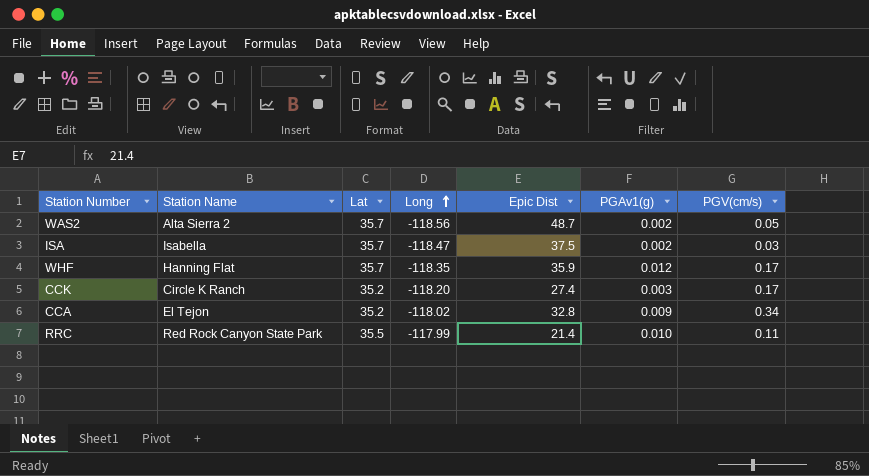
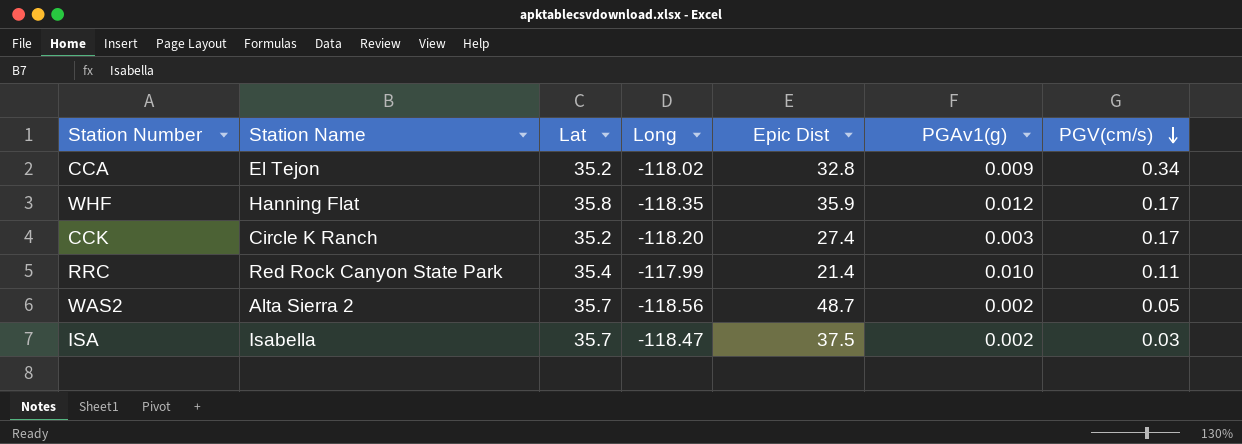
row order: Long ascending -> PGV(cm/s) descending
WHF | Lat: 35.7 -> 35.8
RRC | Lat: 35.5 -> 35.4

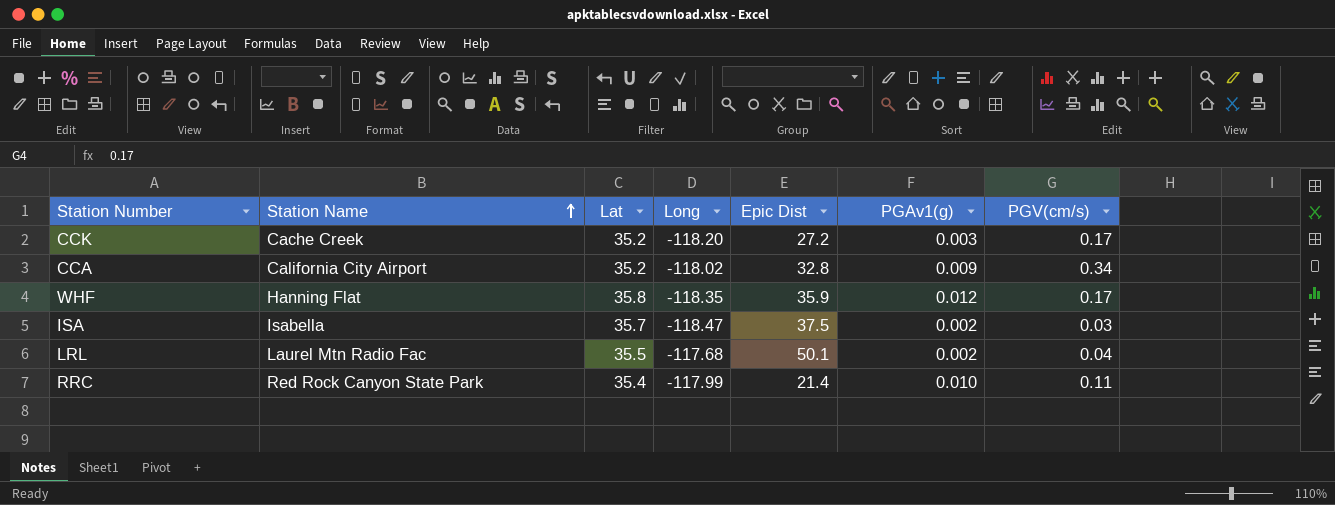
row order: PGV(cm/s) descending -> Station Name ascending
row WAS2: Alta Sierra 2 | 35.7 | -118.56 | 48.7 | 0.002 | 0.05 -> none
CCK | Station Name: Circle K Ranch -> Cache Creek
CCK | Epic Dist: 27.4 -> 27.2
CCA | Station Name: El Tejon -> California City Airport
row LRL: none -> Laurel Mtn Radio Fac | 35.5 | -117.68 | 50.1 | 0.002 | 0.04

